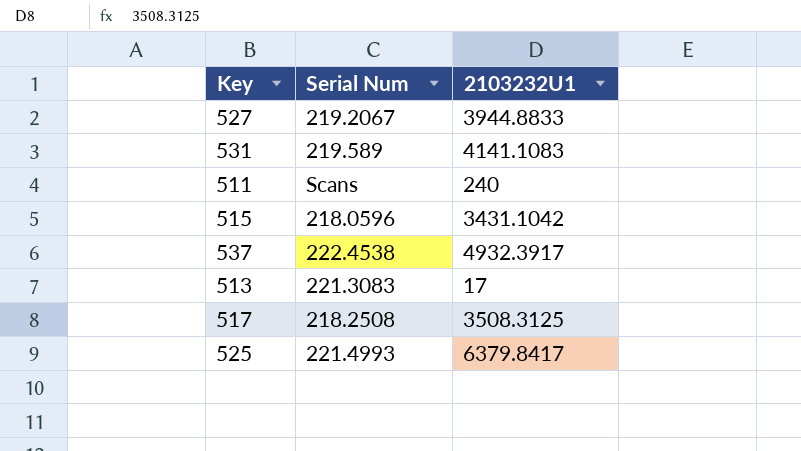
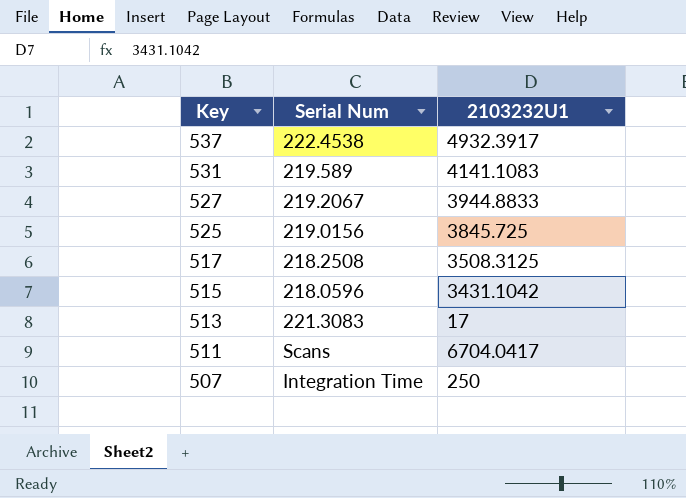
row order: none -> Key descending
525 | Serial Num: 221.4993 -> 219.0156
525 | 2103232U1: 6379.8417 -> 3845.725
511 | 2103232U1: 240 -> 6704.0417
row 507: none -> Integration Time | 250

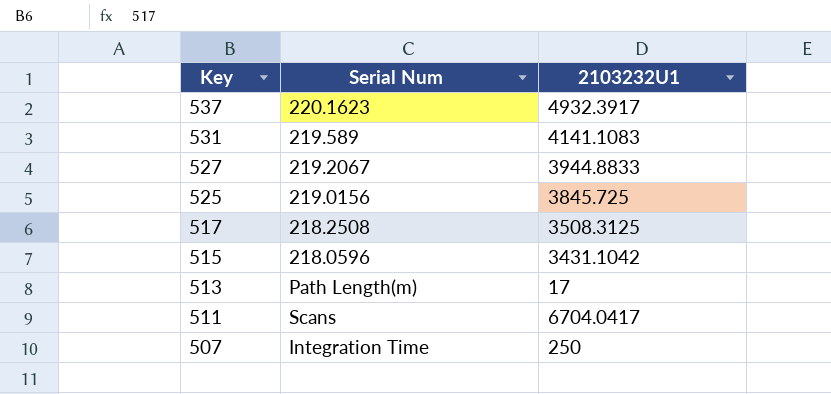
537 | Serial Num: 222.4538 -> 220.1623
513 | Serial Num: 221.3083 -> Path Length(m)

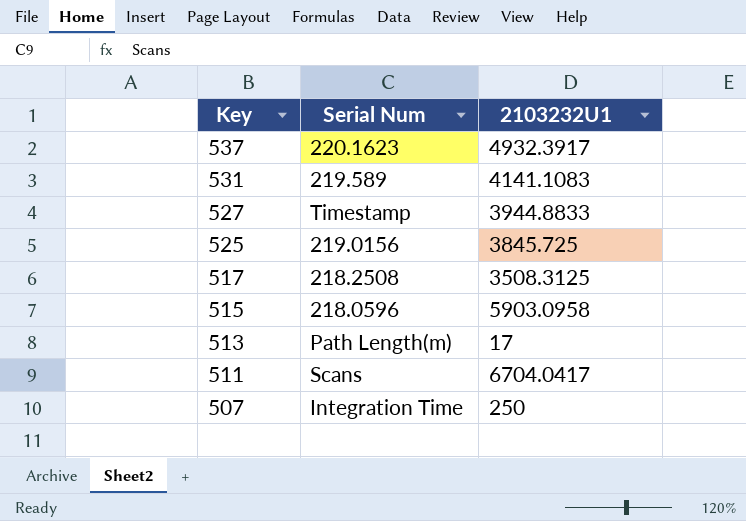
527 | Serial Num: 219.2067 -> Timestamp
515 | 2103232U1: 3431.1042 -> 5903.0958

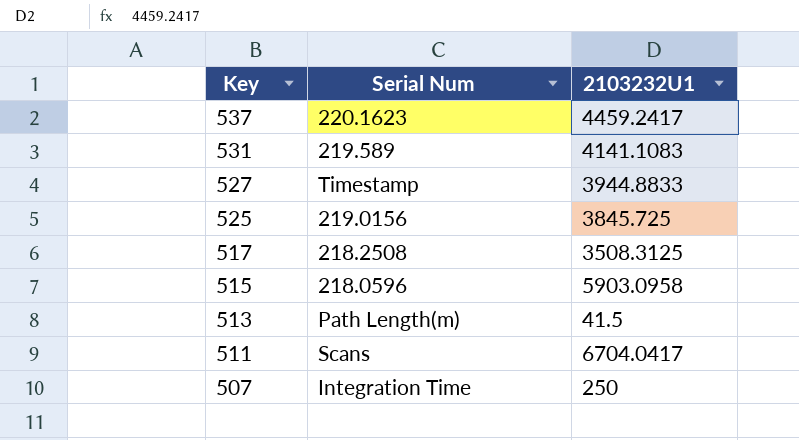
537 | 2103232U1: 4932.3917 -> 4459.2417
513 | 2103232U1: 17 -> 41.5

